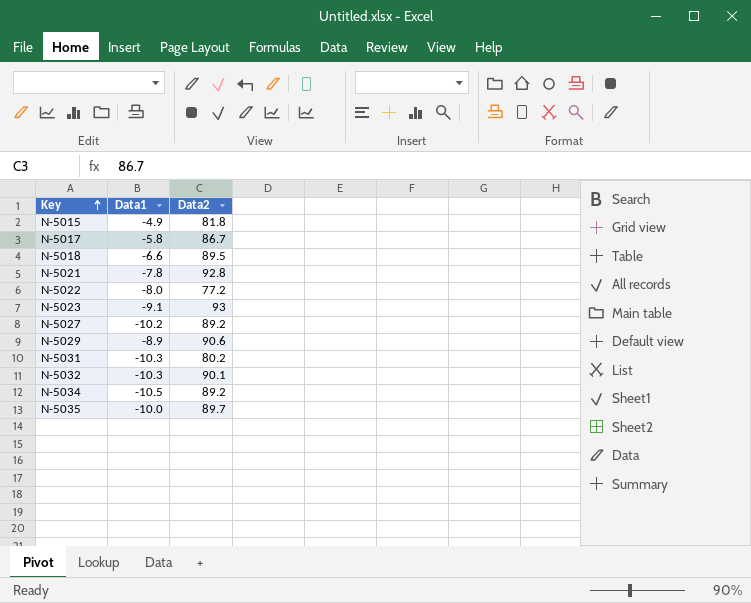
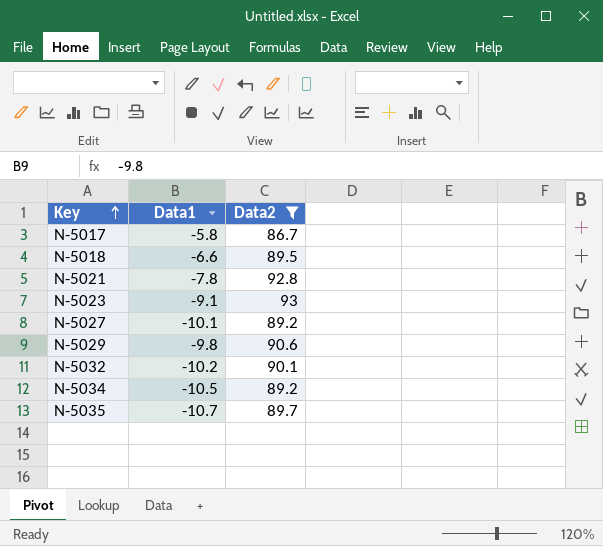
filter: none -> Data2 >= 86.7
N-5027 | Data1: -10.2 -> -10.1
N-5029 | Data1: -8.9 -> -9.8
N-5032 | Data1: -10.3 -> -10.2
N-5035 | Data1: -10.0 -> -10.7

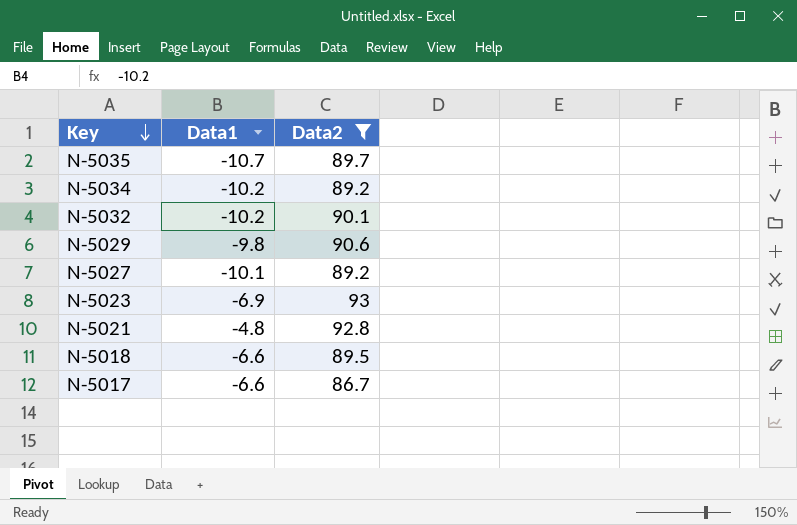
row order: Key ascending -> Key descending
N-5034 | Data1: -10.5 -> -10.2
N-5023 | Data1: -9.1 -> -6.9
N-5021 | Data1: -7.8 -> -4.8
N-5017 | Data1: -5.8 -> -6.6

